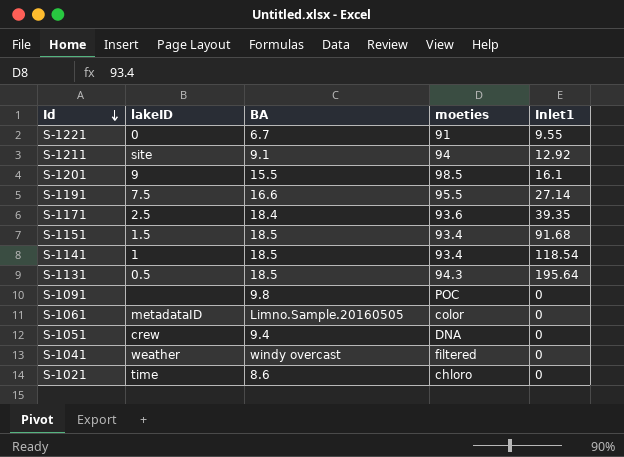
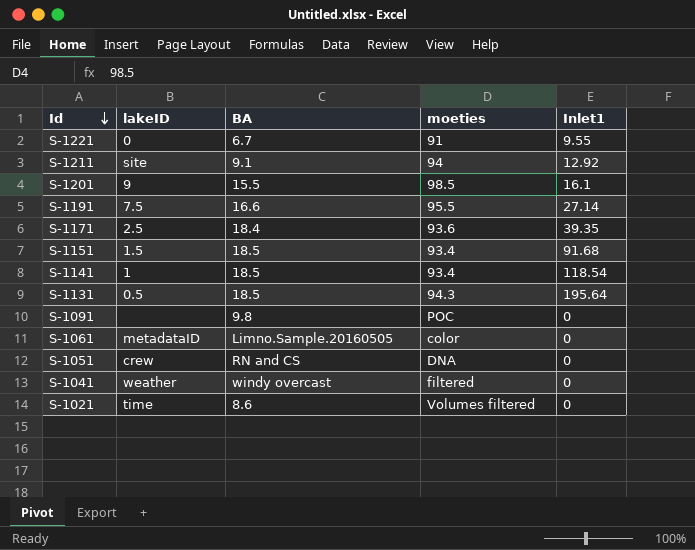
S-1051 | BA: 9.4 -> RN and CS
S-1021 | moeties: chloro -> Volumes filtered

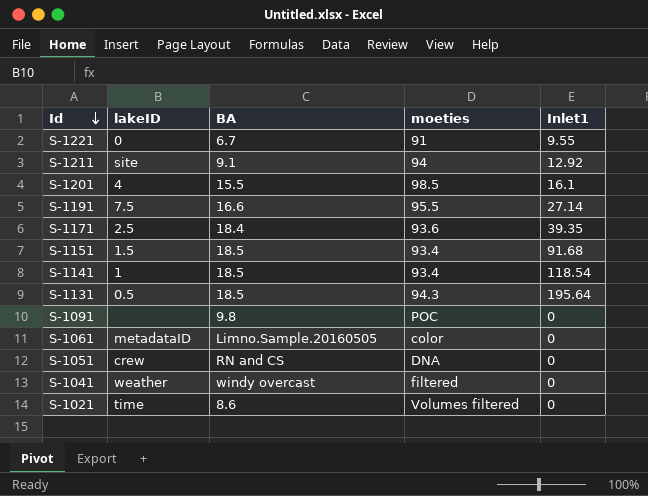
S-1201 | lakeID: 9 -> 4

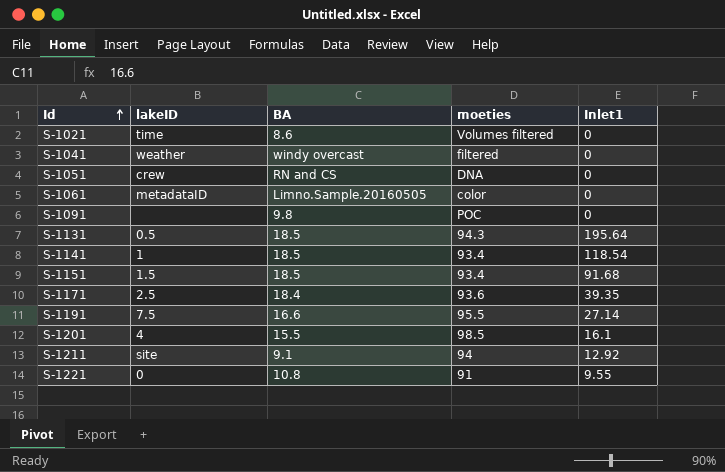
row order: Id descending -> Id ascending
S-1221 | BA: 6.7 -> 10.8

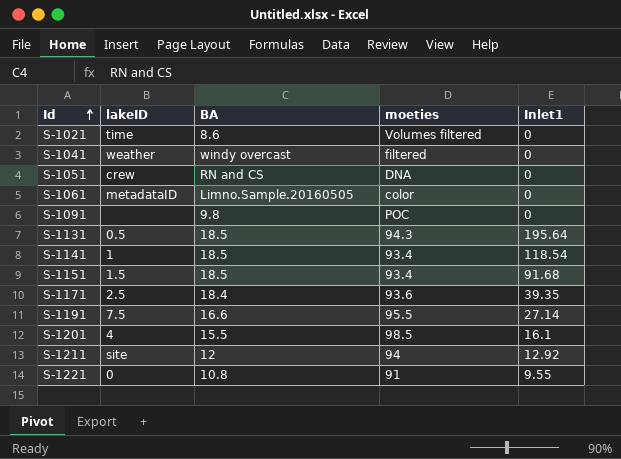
S-1211 | BA: 9.1 -> 12

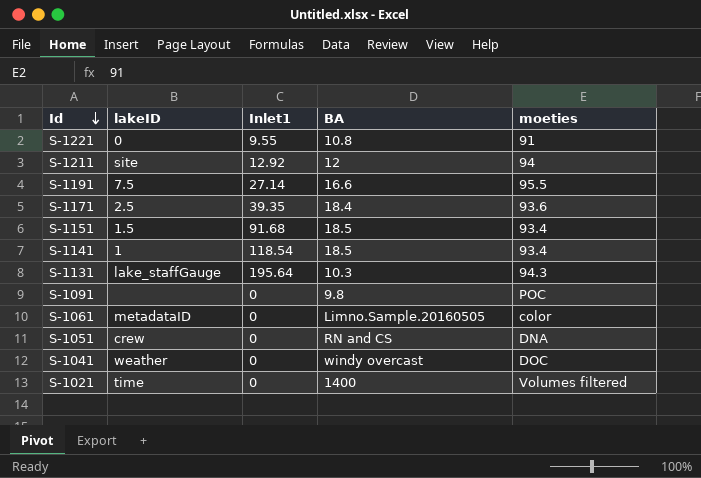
row order: Id ascending -> Id descending
column Inlet1 | position: 5 -> 3
row S-1201: 4 | 15.5 | 98.5 | 16.1 -> none
S-1131 | lakeID: 0.5 -> lake_staffGauge
S-1131 | BA: 18.5 -> 10.3
S-1041 | moeties: filtered -> DOC
S-1021 | BA: 8.6 -> 1400

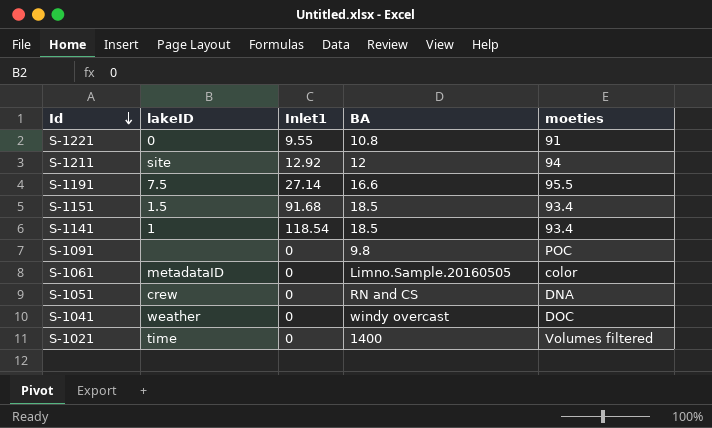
row S-1171: 2.5 | 39.35 | 18.4 | 93.6 -> none
row S-1131: lake_staffGauge | 195.64 | 10.3 | 94.3 -> none

